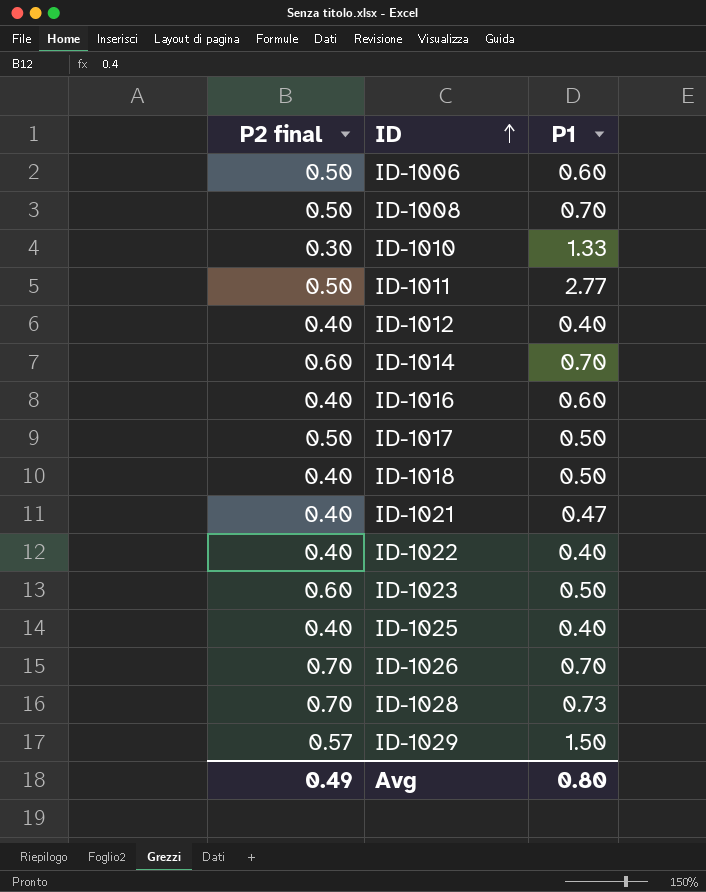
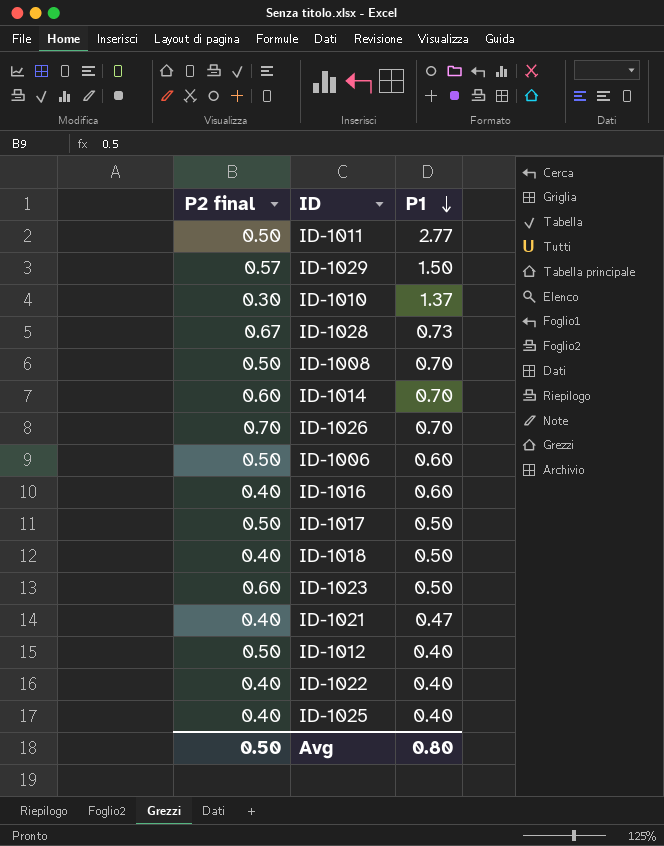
row order: ID ascending -> P1 descending
ID-1010 | P1: 1.33 -> 1.37
ID-1028 | P2 final: 0.70 -> 0.67
ID-1012 | P2 final: 0.40 -> 0.50
Avg | P2 final: 0.49 -> 0.50

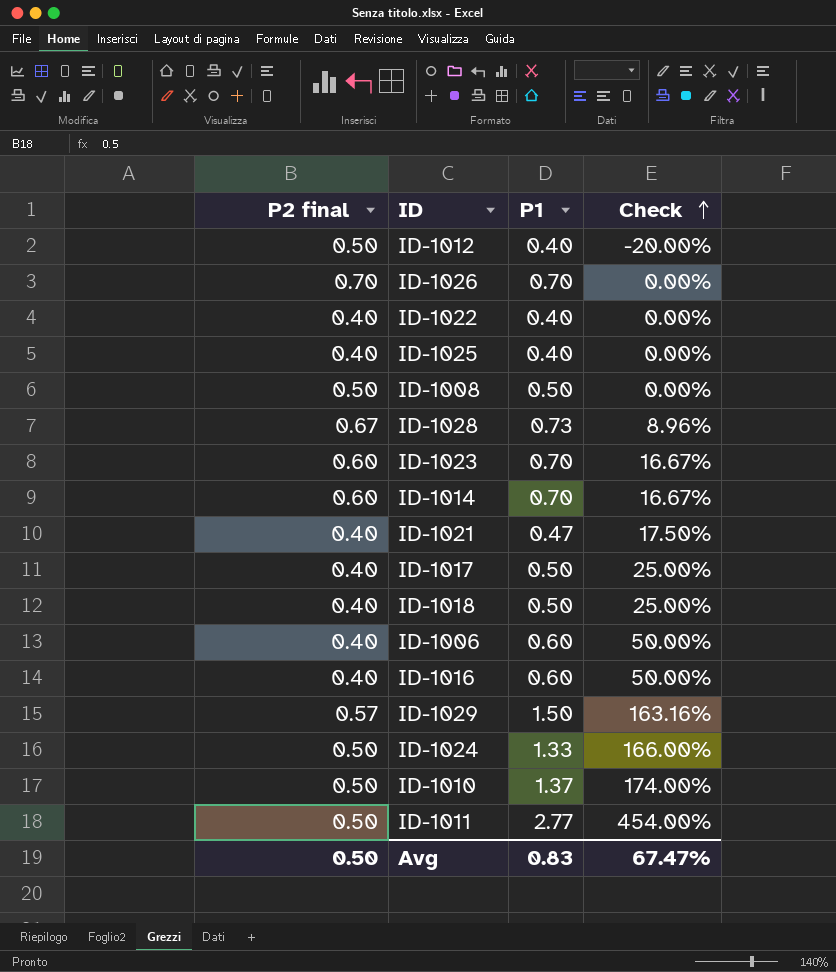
row order: P1 descending -> Check ascending
column Check | formula: none -> ([P1] - [P2 final]) / [P2 final]
ID-1008 | P1: 0.70 -> 0.50
ID-1023 | P1: 0.50 -> 0.70
ID-1017 | P2 final: 0.50 -> 0.40
ID-1006 | P2 final: 0.50 -> 0.40
row ID-1024: none -> 0.50 | 1.33 | 166.00%
ID-1010 | P2 final: 0.30 -> 0.50
Avg | P1: 0.80 -> 0.83

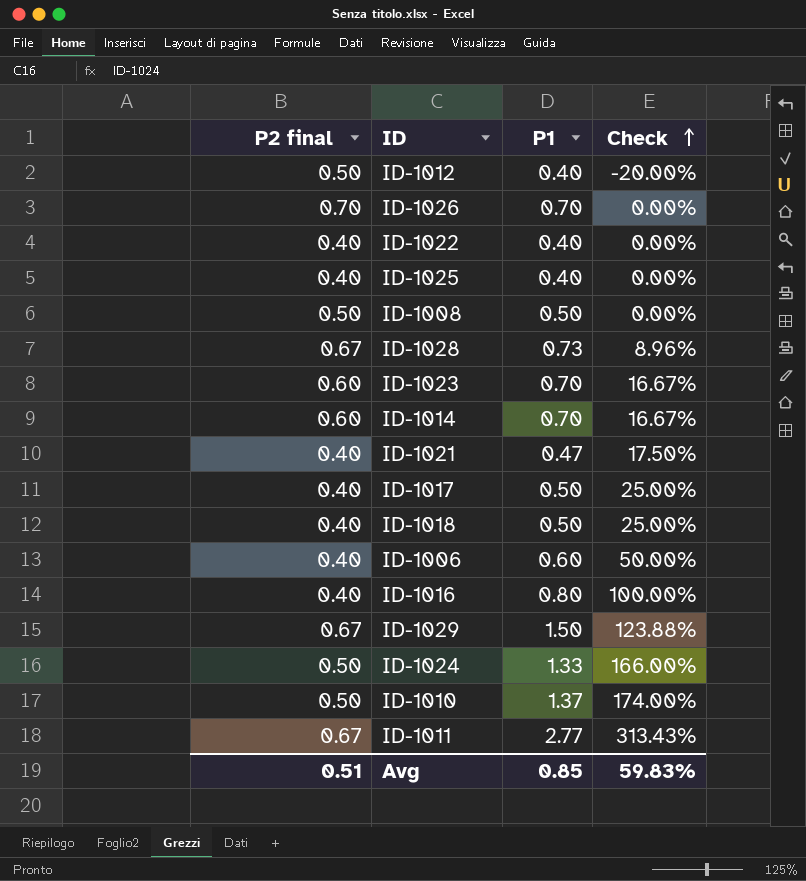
ID-1016 | P1: 0.60 -> 0.80
ID-1016 | Check: 50.00% -> 100.00%
ID-1029 | P2 final: 0.57 -> 0.67
ID-1029 | Check: 163.16% -> 123.88%
ID-1011 | P2 final: 0.50 -> 0.67
ID-1011 | Check: 454.00% -> 313.43%
Avg | P2 final: 0.50 -> 0.51
Avg | P1: 0.83 -> 0.85
Avg | Check: 67.47% -> 59.83%

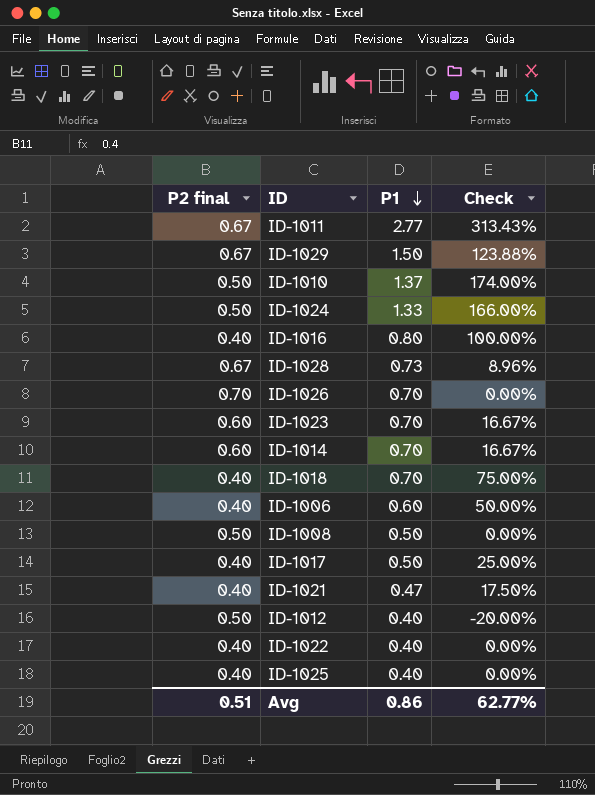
row order: Check ascending -> P1 descending
ID-1018 | P1: 0.50 -> 0.70
ID-1018 | Check: 25.00% -> 75.00%
Avg | P1: 0.85 -> 0.86
Avg | Check: 59.83% -> 62.77%

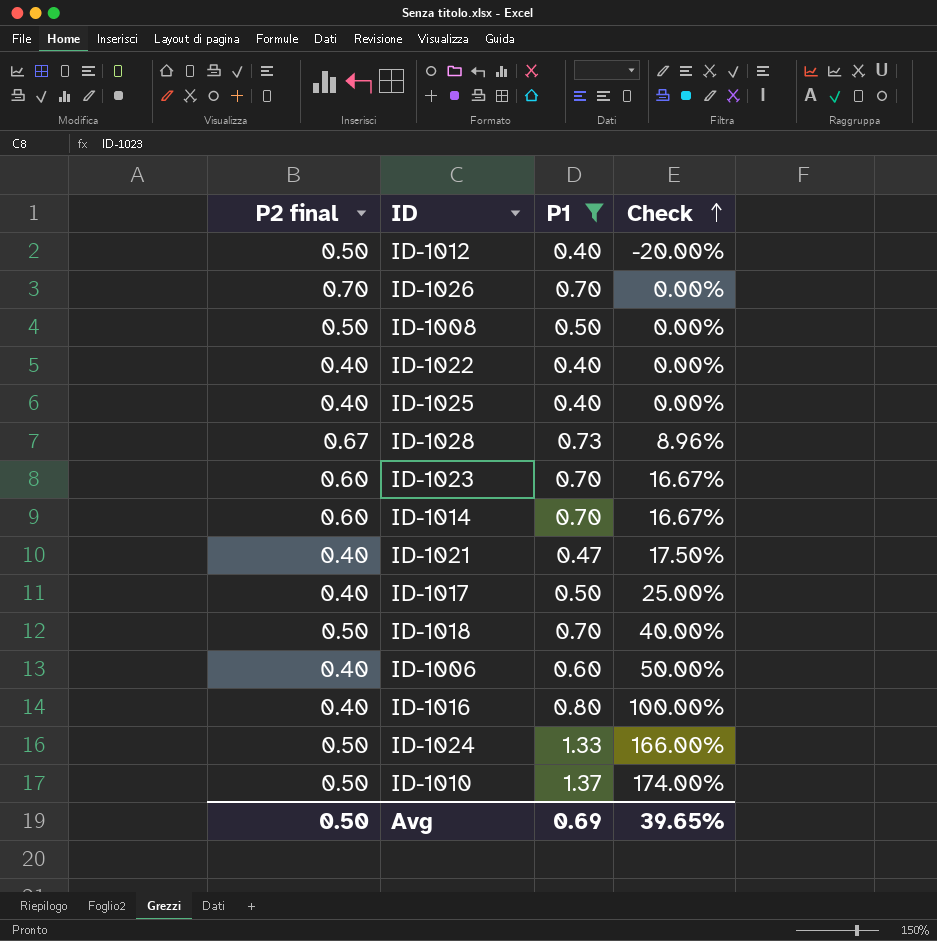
filter: none -> P1 <= 1.37
row order: P1 descending -> Check ascending
ID-1018 | P2 final: 0.40 -> 0.50
ID-1018 | Check: 75.00% -> 40.00%
Avg | P2 final: 0.51 -> 0.50
Avg | P1: 0.86 -> 0.69
Avg | Check: 62.77% -> 39.65%

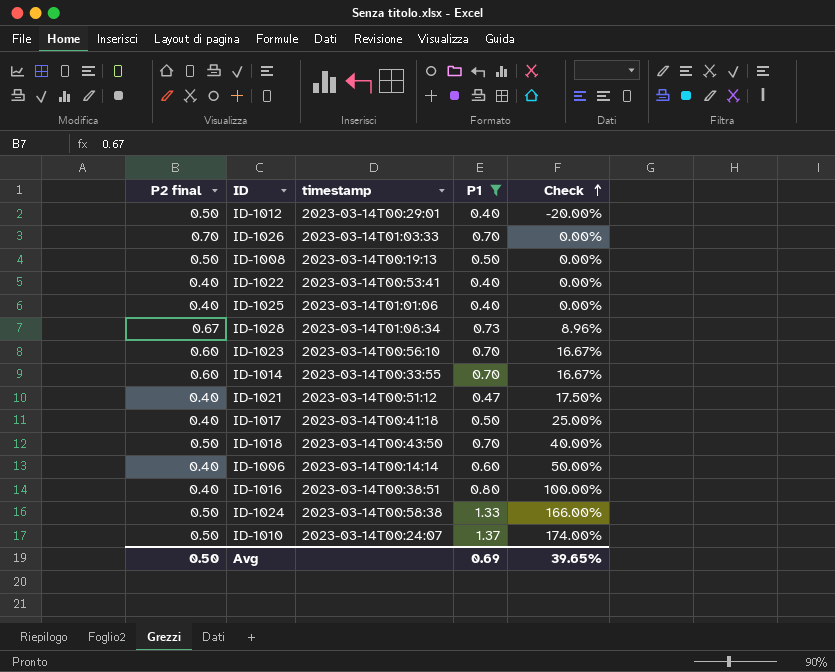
column timestamp | position: none -> 3

